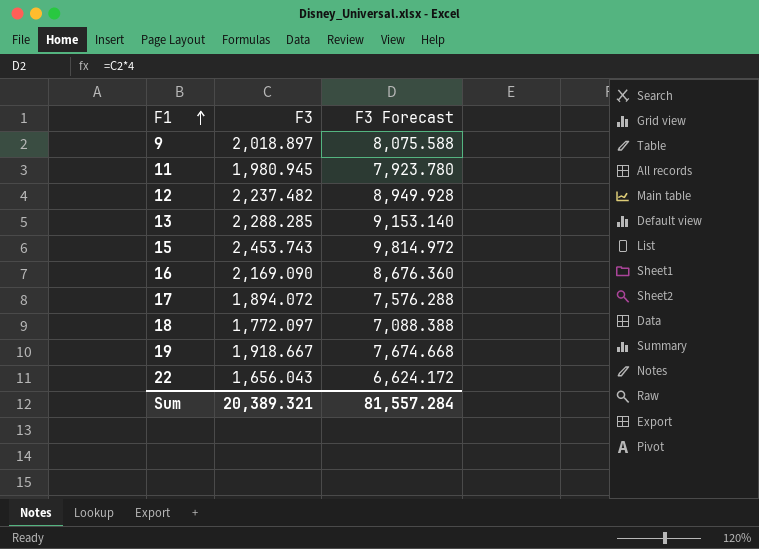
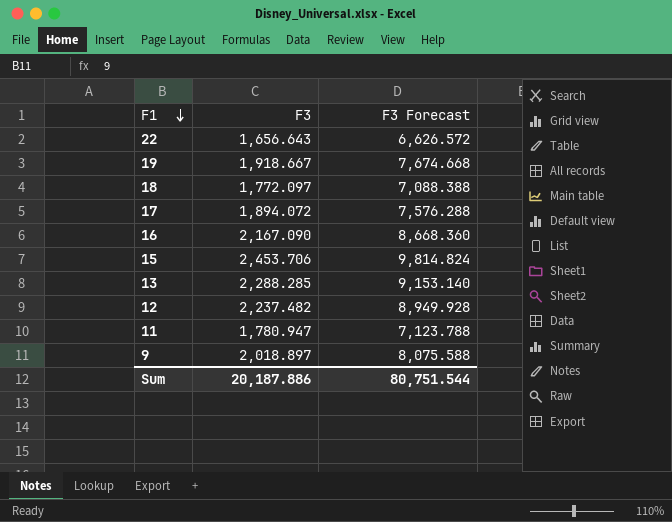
row order: F1 ascending -> F1 descending
22 | F3: 1,656.043 -> 1,656.643
22 | F3 Forecast: 6,624.172 -> 6,626.572
16 | F3: 2,169.090 -> 2,167.090
16 | F3 Forecast: 8,676.360 -> 8,668.360
15 | F3: 2,453.743 -> 2,453.706
15 | F3 Forecast: 9,814.972 -> 9,814.824
11 | F3: 1,980.945 -> 1,780.947
11 | F3 Forecast: 7,923.780 -> 7,123.788
Sum | F3: 20,389.321 -> 20,187.886
Sum | F3 Forecast: 81,557.284 -> 80,751.544

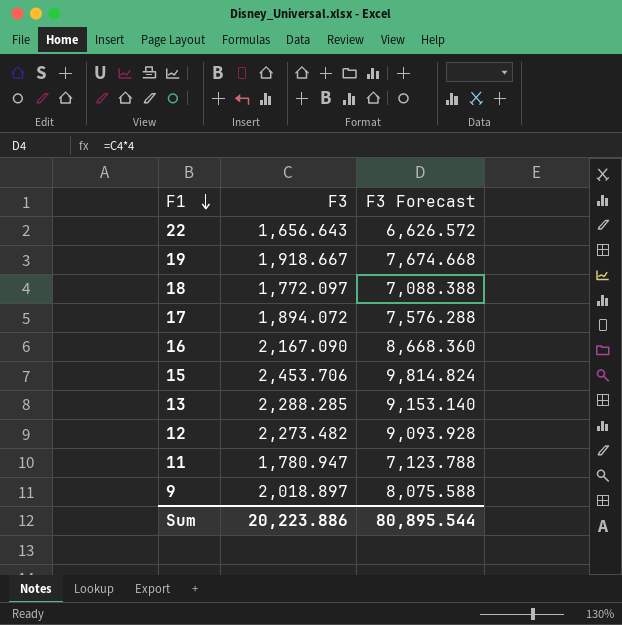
12 | F3: 2,237.482 -> 2,273.482
12 | F3 Forecast: 8,949.928 -> 9,093.928
Sum | F3: 20,187.886 -> 20,223.886
Sum | F3 Forecast: 80,751.544 -> 80,895.544

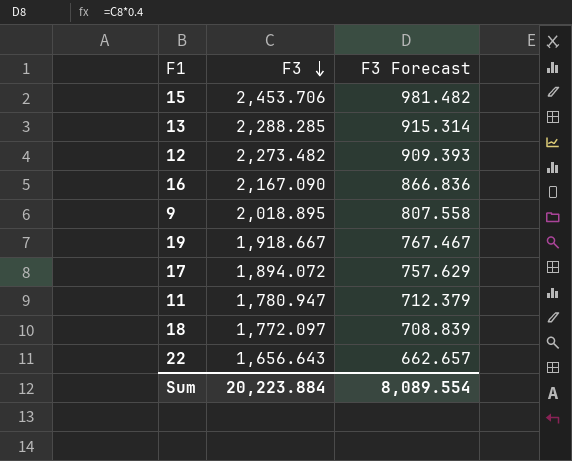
row order: F1 descending -> F3 descending
column F3 Forecast | formula: [F3] * 4 -> [F3] * 0.4
9 | F3: 2,018.897 -> 2,018.895
Sum | F3: 20,223.886 -> 20,223.884
Sum | F3 Forecast: 80,895.544 -> 8,089.554

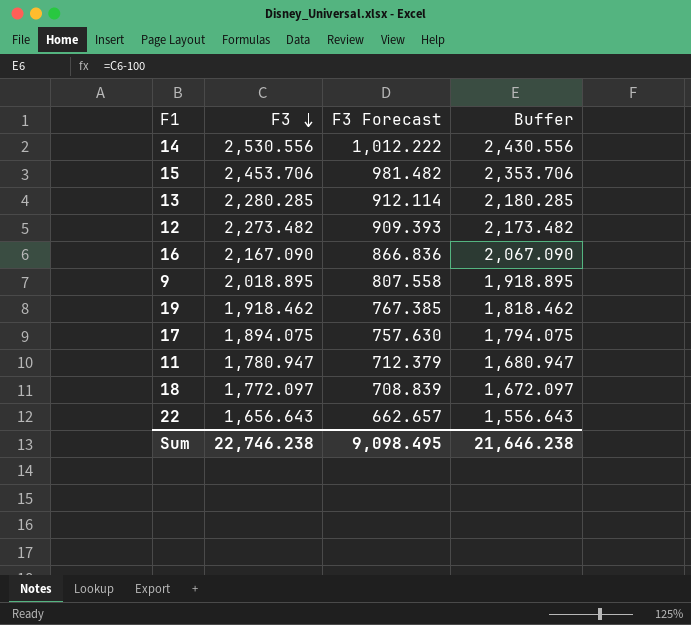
column Buffer | formula: none -> [F3] - 100
row 14: none -> 2,530.556 | 1,012.222 | 2,430.556
13 | F3: 2,288.285 -> 2,280.285
13 | F3 Forecast: 915.314 -> 912.114
19 | F3: 1,918.667 -> 1,918.462
19 | F3 Forecast: 767.467 -> 767.385
17 | F3: 1,894.072 -> 1,894.075
17 | F3 Forecast: 757.629 -> 757.630
Sum | F3: 20,223.884 -> 22,746.238
Sum | F3 Forecast: 8,089.554 -> 9,098.495

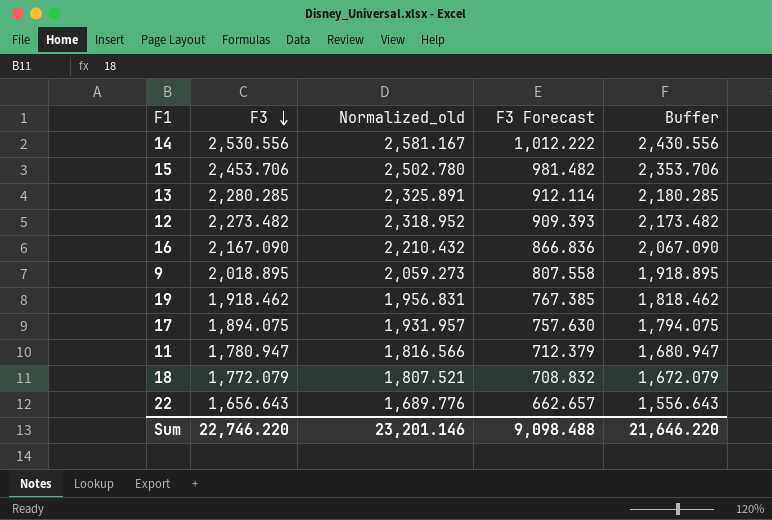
column Normalized_old | formula: none -> [F3] * 1.02
18 | F3: 1,772.097 -> 1,772.079
18 | F3 Forecast: 708.839 -> 708.832
18 | Buffer: 1,672.097 -> 1,672.079
Sum | F3: 22,746.238 -> 22,746.220
Sum | F3 Forecast: 9,098.495 -> 9,098.488
Sum | Buffer: 21,646.238 -> 21,646.220

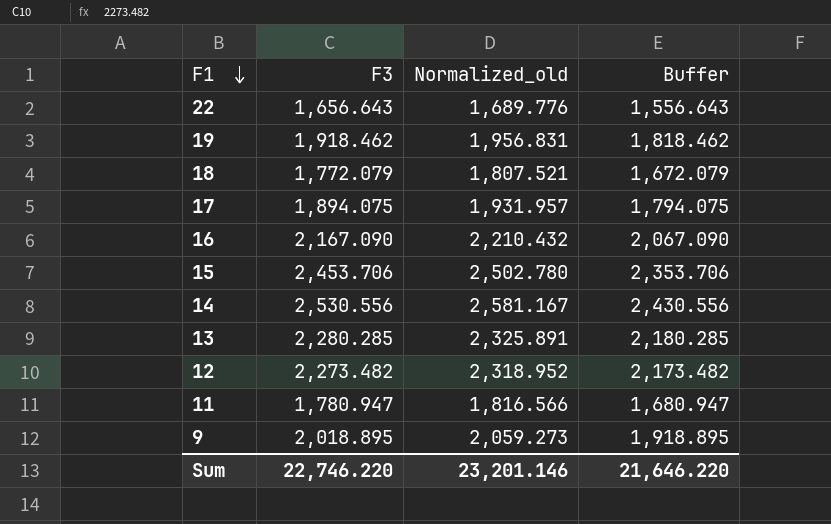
row order: F3 descending -> F1 descending
column F3 Forecast | formula: [F3] * 0.4 -> none

